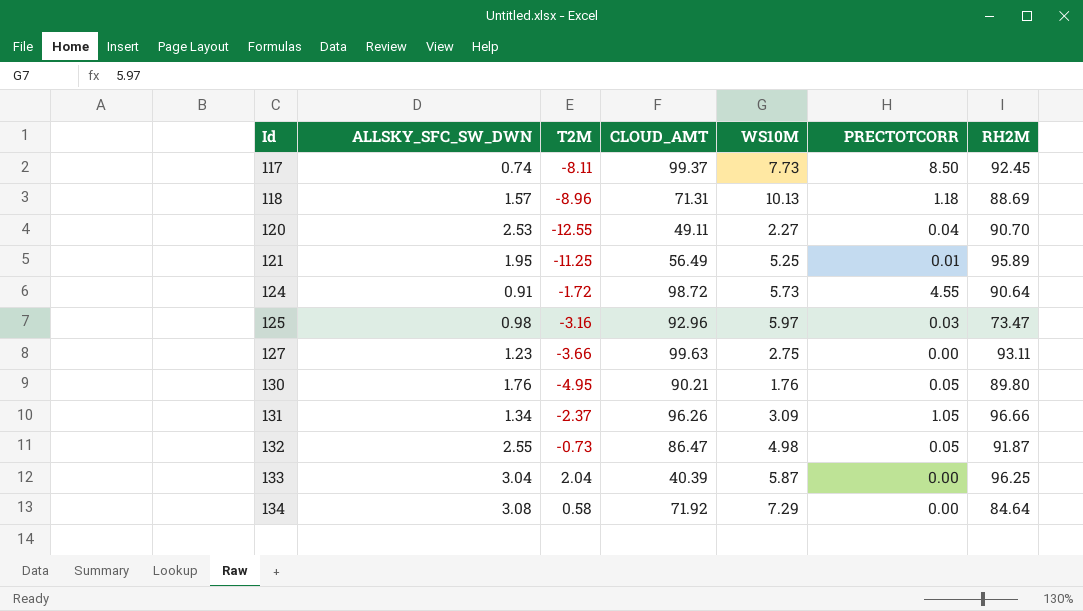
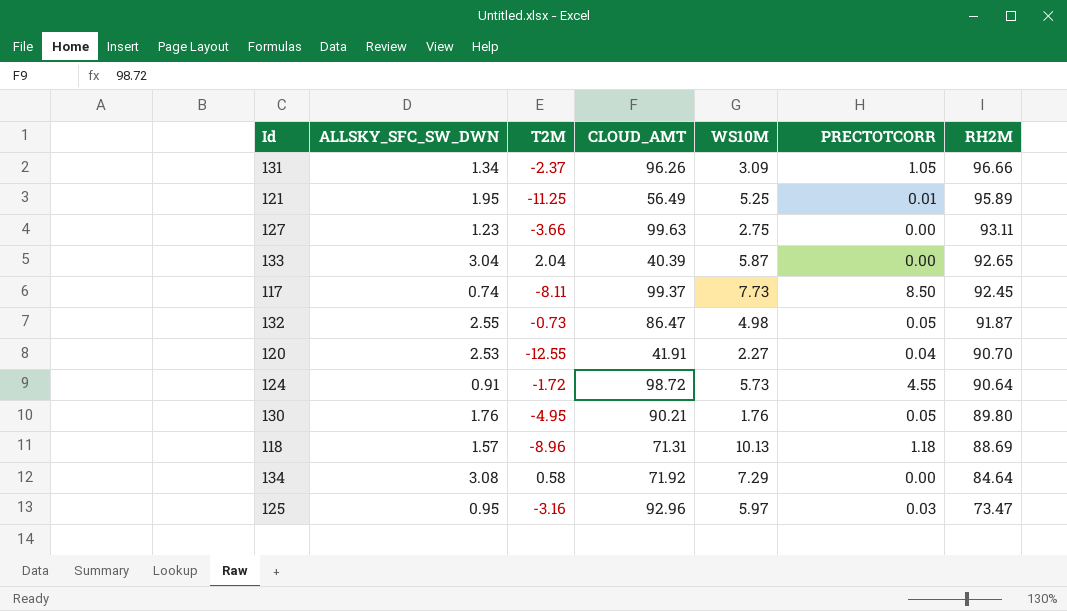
row order: Id ascending -> RH2M descending
133 | RH2M: 96.25 -> 92.65
120 | CLOUD_AMT: 49.11 -> 41.91
125 | ALLSKY_SFC_SW_DWN: 0.98 -> 0.95

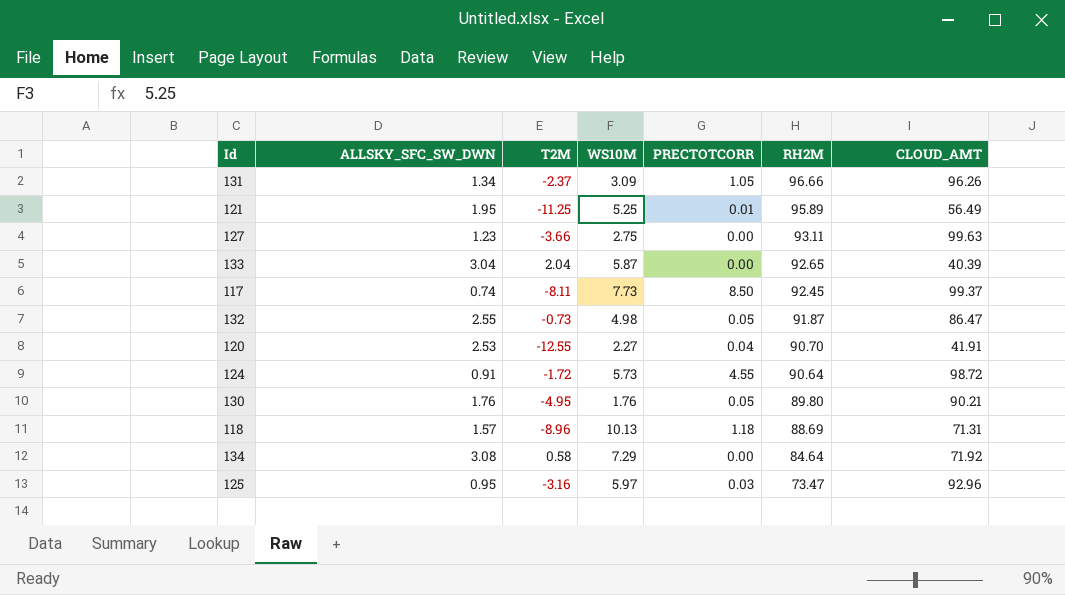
column CLOUD_AMT | position: 4 -> 7

